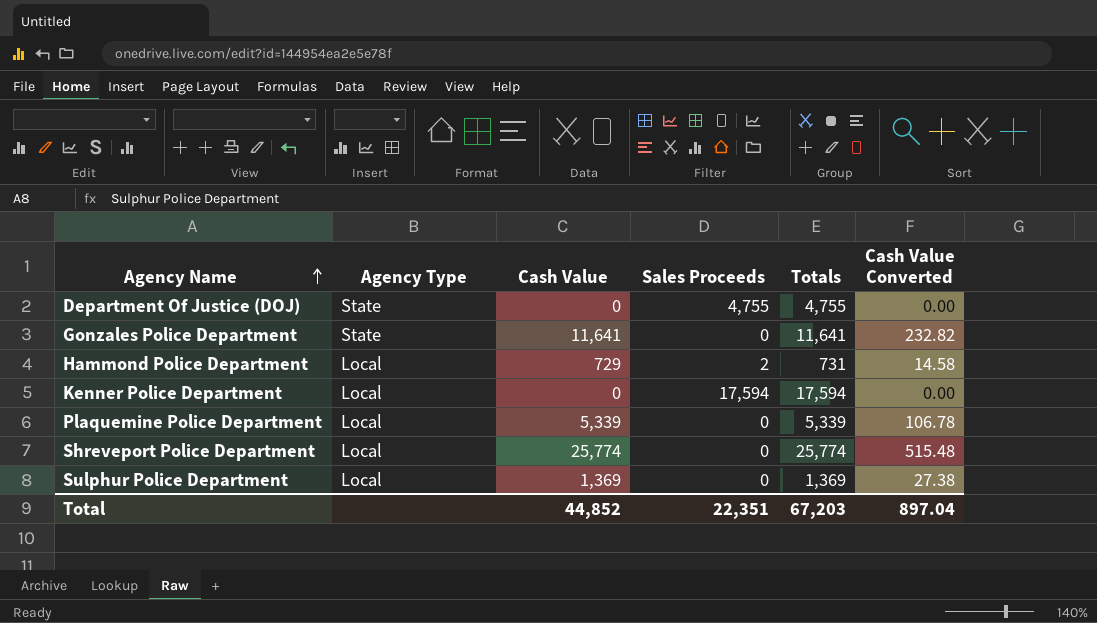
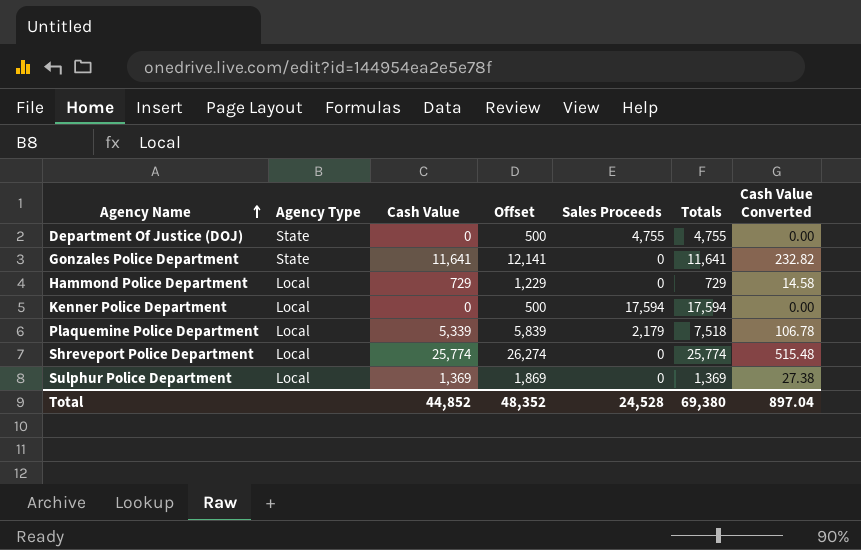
column Offset | formula: none -> [Cash Value] + 500
Hammond Police Department | Sales Proceeds: 2 -> 0
Hammond Police Department | Totals: 731 -> 729
Plaquemine Police Department | Sales Proceeds: 0 -> 2,179
Plaquemine Police Department | Totals: 5,339 -> 7,518
Total | Sales Proceeds: 22,351 -> 24,528
Total | Totals: 67,203 -> 69,380

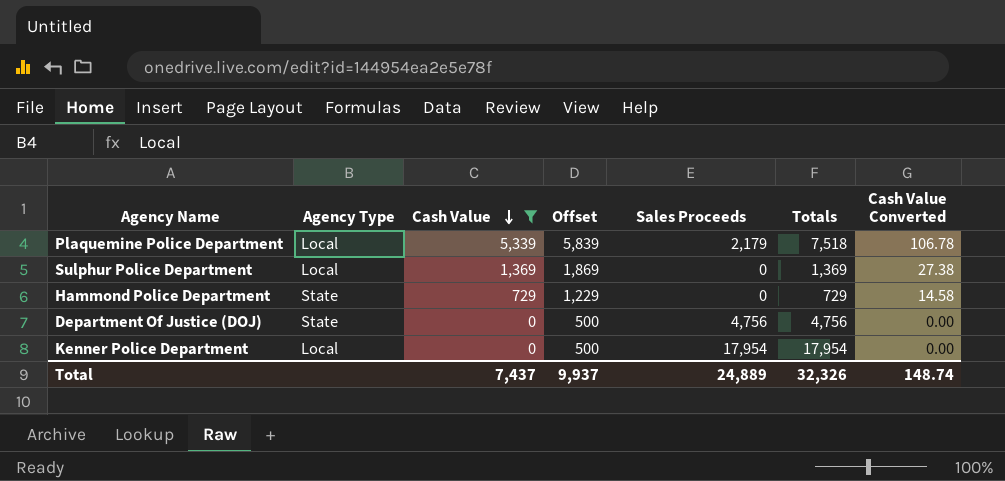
filter: none -> Cash Value <= 5,339
row order: Agency Name ascending -> Cash Value descending
Hammond Police Department | Agency Type: Local -> State
Department Of Justice (DOJ) | Sales Proceeds: 4,755 -> 4,756
Department Of Justice (DOJ) | Totals: 4,755 -> 4,756
Kenner Police Department | Sales Proceeds: 17,594 -> 17,954
Kenner Police Department | Totals: 17,594 -> 17,954
Total | Cash Value: 44,852 -> 7,437
Total | Offset: 48,352 -> 9,937
Total | Sales Proceeds: 24,528 -> 24,889
Total | Totals: 69,380 -> 32,326
Total | Cash Value Converted: 897.04 -> 148.74

